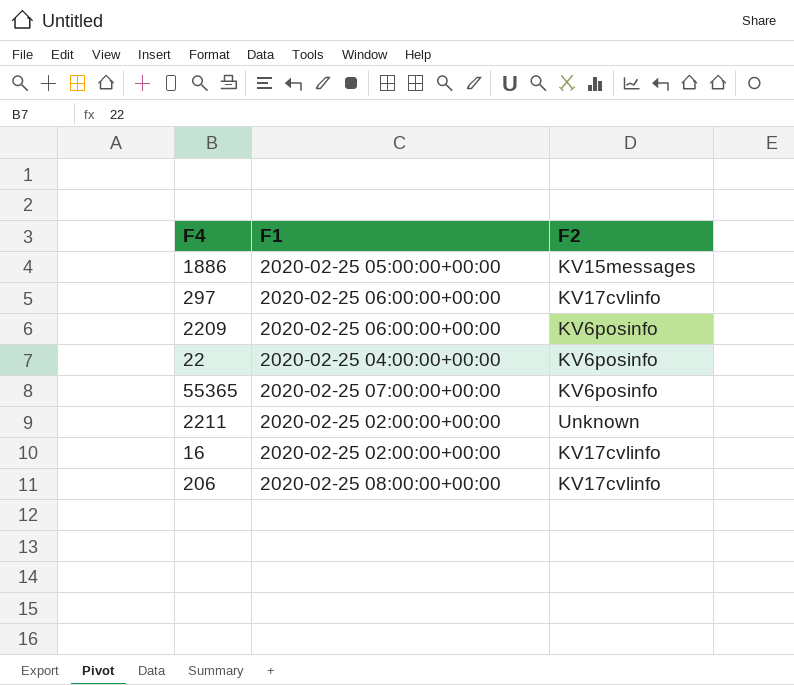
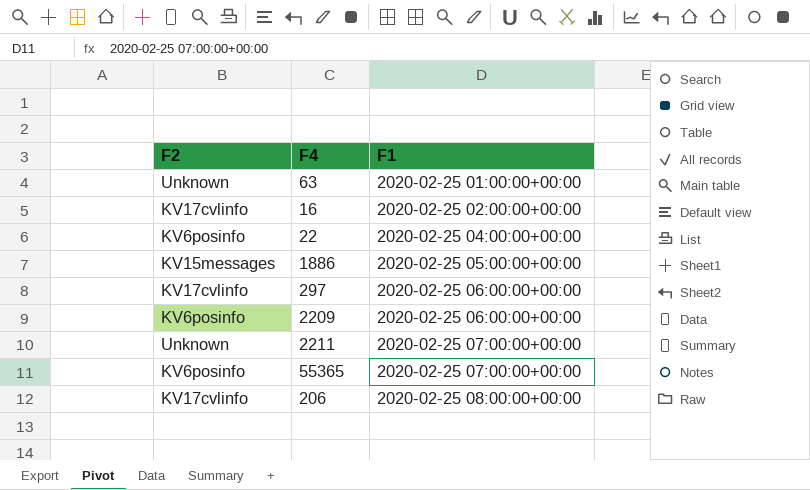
row order: none -> F1 ascending
column F2 | position: 3 -> 1
row 63: none -> Unknown | 2020-02-25 01:00:00+00:00
2211 | F1: 2020-02-25 02:00:00+00:00 -> 2020-02-25 07:00:00+00:00

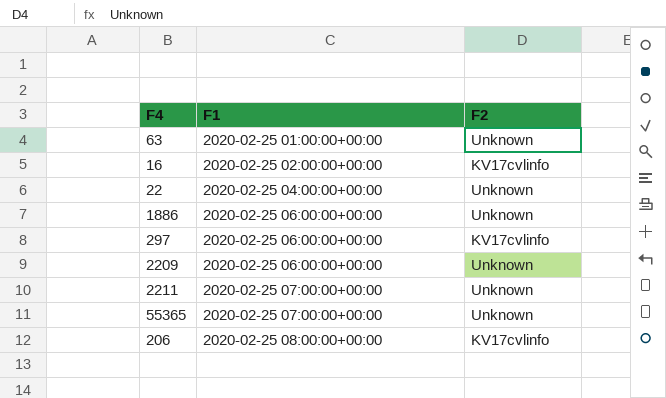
column F2 | position: 1 -> 3
22 | F2: KV6posinfo -> Unknown
1886 | F1: 2020-02-25 05:00:00+00:00 -> 2020-02-25 06:00:00+00:00
1886 | F2: KV15messages -> Unknown
2209 | F2: KV6posinfo -> Unknown
55365 | F2: KV6posinfo -> Unknown

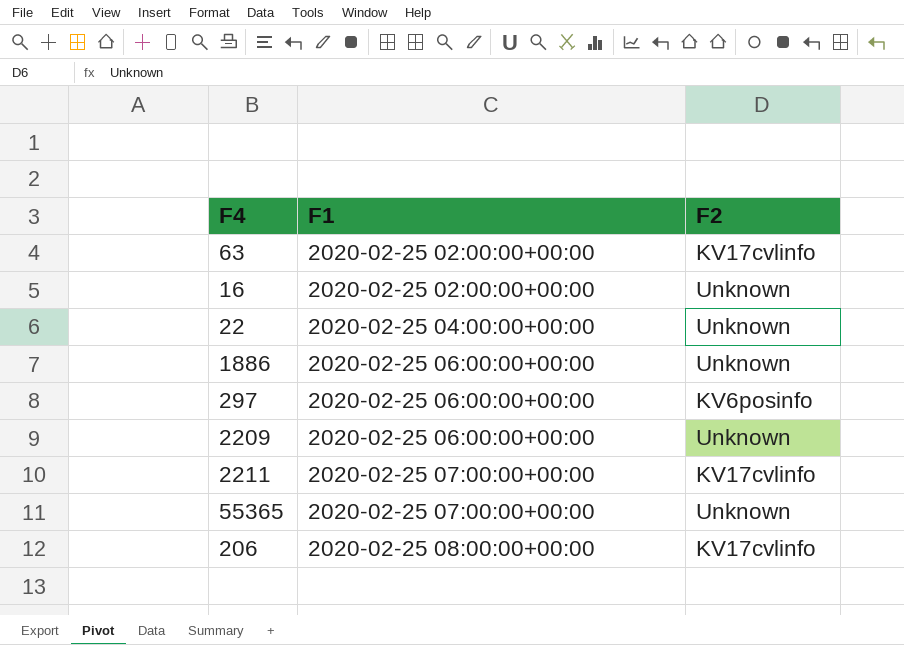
63 | F1: 2020-02-25 01:00:00+00:00 -> 2020-02-25 02:00:00+00:00
63 | F2: Unknown -> KV17cvlinfo
16 | F2: KV17cvlinfo -> Unknown
297 | F2: KV17cvlinfo -> KV6posinfo
2211 | F2: Unknown -> KV17cvlinfo

